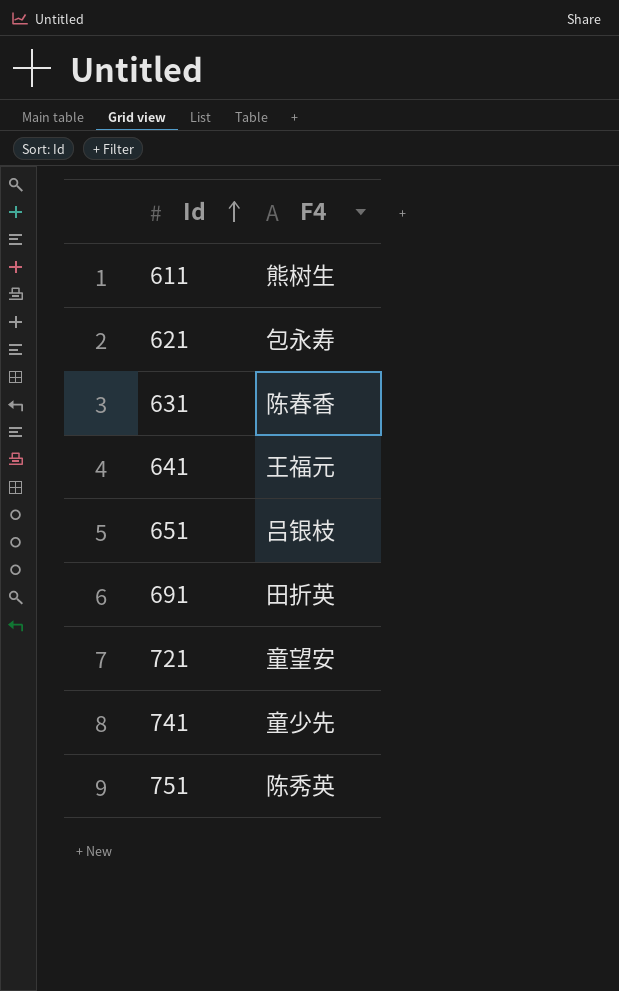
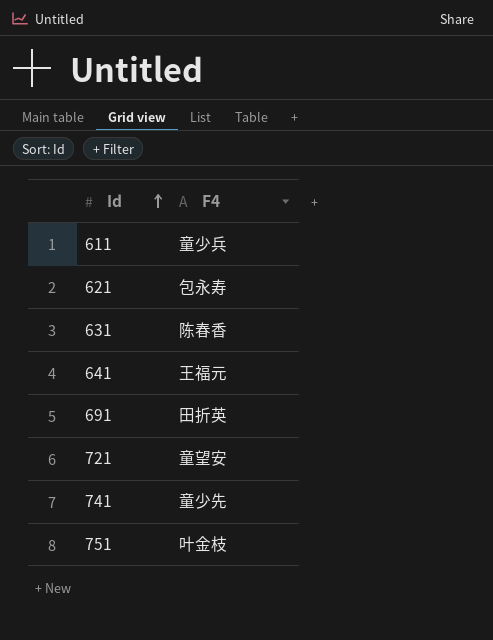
row 651: 吕银枝 -> none
611 | F4: 熊树生 -> 童少兵
751 | F4: 陈秀英 -> 叶金枝

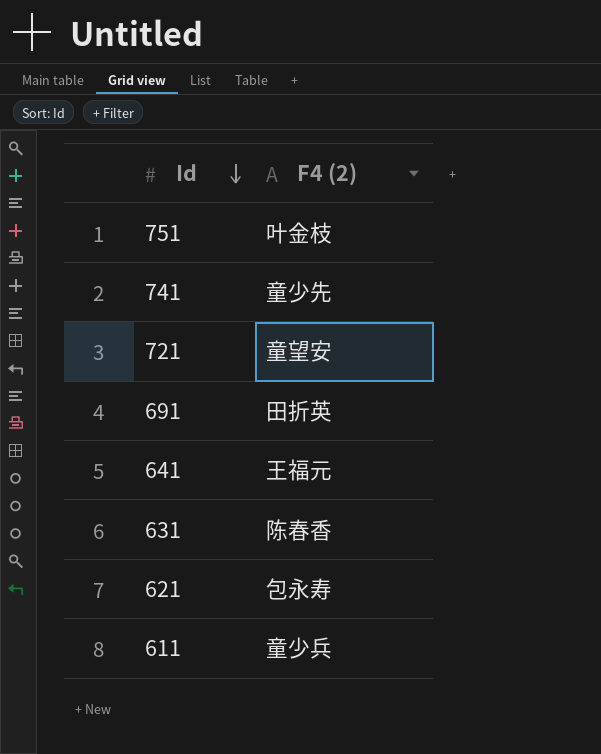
row order: Id ascending -> Id descending
column name: F4 -> F4 (2)

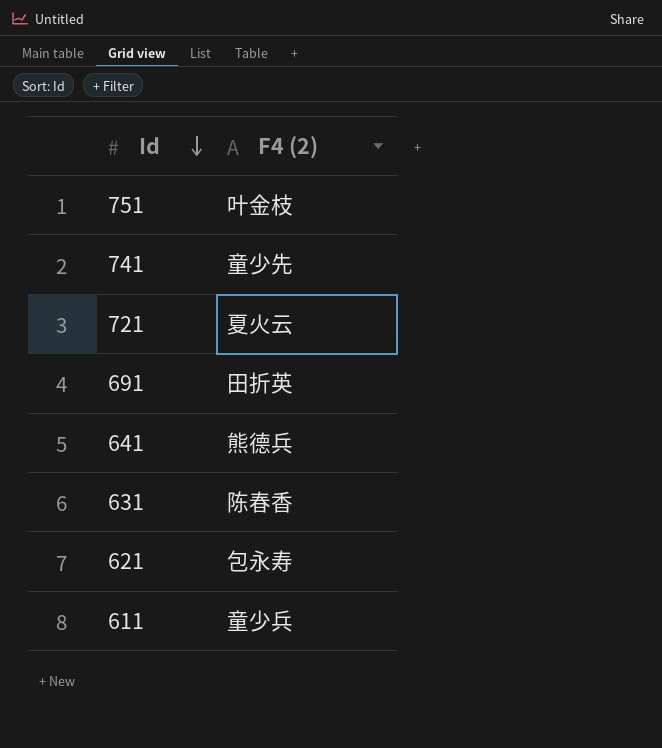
721 | F4 (2): 童望安 -> 夏火云
641 | F4 (2): 王福元 -> 熊德兵

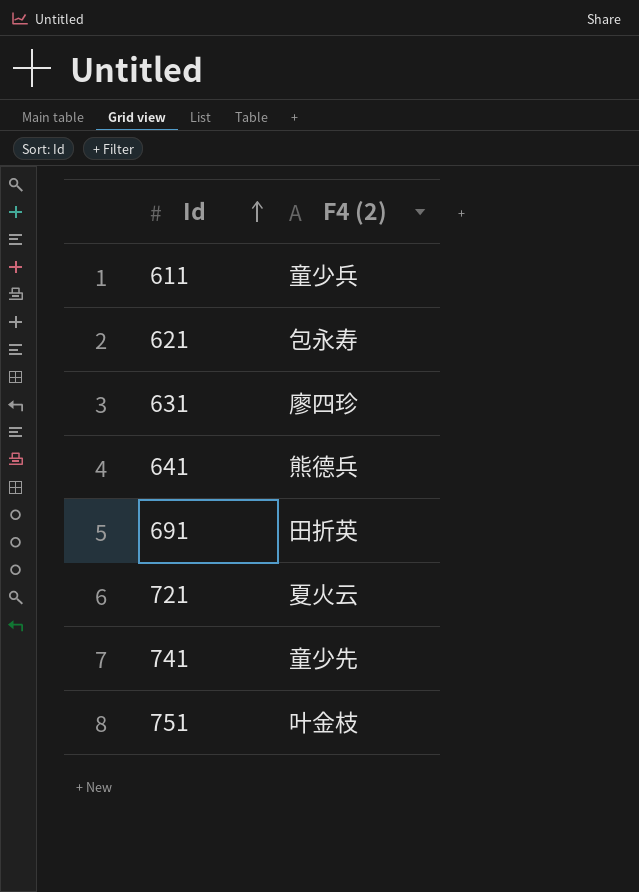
row order: Id descending -> Id ascending
631 | F4 (2): 陈春香 -> 廖四珍

